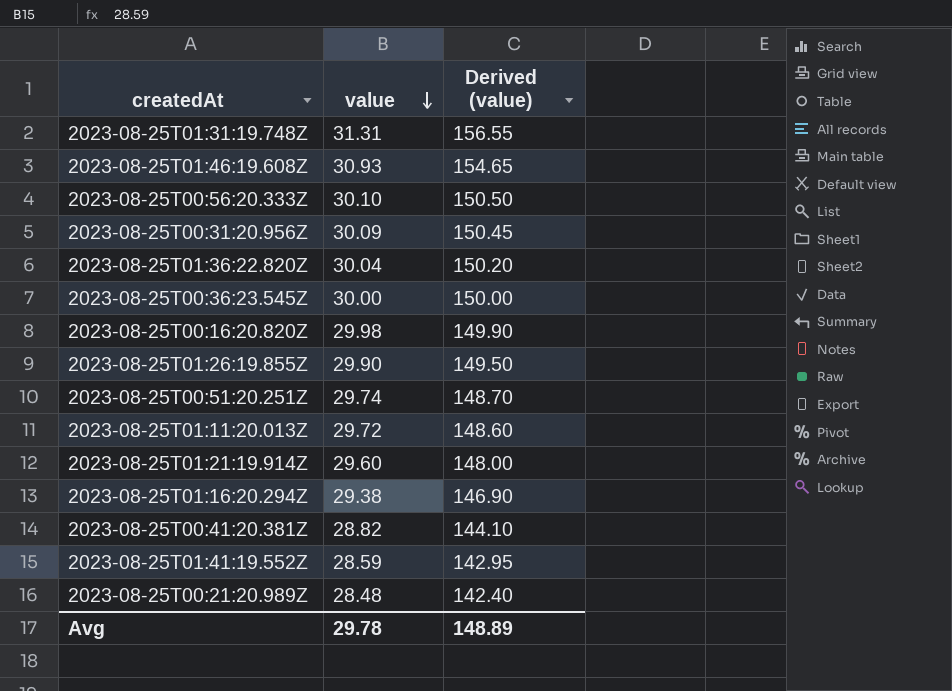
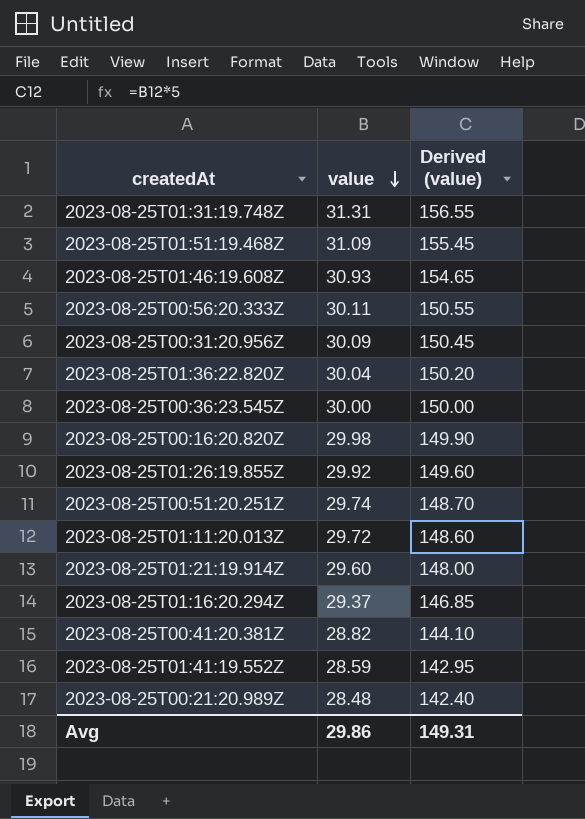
row 2023-08-25T01:51:19.468Z: none -> 31.09 | 155.45
2023-08-25T00:56:20.333Z | value: 30.10 -> 30.11
2023-08-25T00:56:20.333Z | Derived (value): 150.50 -> 150.55
2023-08-25T01:26:19.855Z | value: 29.90 -> 29.92
2023-08-25T01:26:19.855Z | Derived (value): 149.50 -> 149.60
2023-08-25T01:16:20.294Z | value: 29.38 -> 29.37
2023-08-25T01:16:20.294Z | Derived (value): 146.90 -> 146.85
Avg | value: 29.78 -> 29.86
Avg | Derived (value): 148.89 -> 149.31

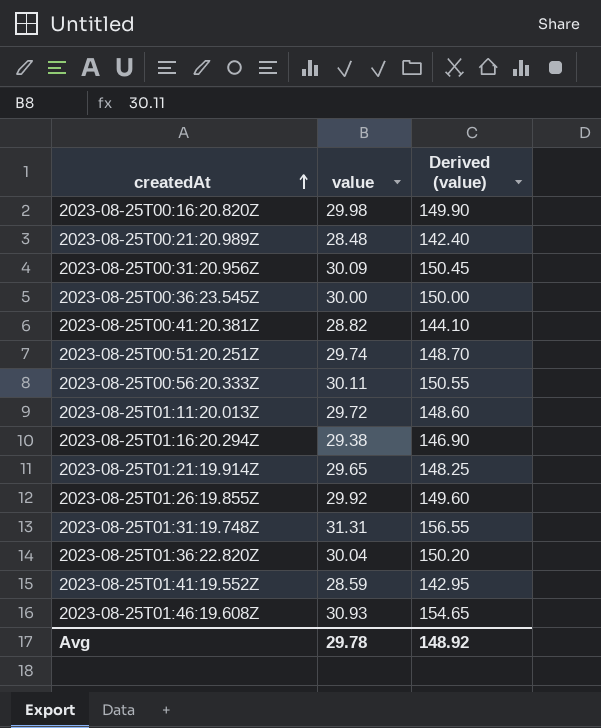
row order: value descending -> createdAt ascending
row 2023-08-25T01:51:19.468Z: 31.09 | 155.45 -> none
2023-08-25T01:16:20.294Z | value: 29.37 -> 29.38
2023-08-25T01:16:20.294Z | Derived (value): 146.85 -> 146.90
2023-08-25T01:21:19.914Z | value: 29.60 -> 29.65
2023-08-25T01:21:19.914Z | Derived (value): 148.00 -> 148.25
Avg | value: 29.86 -> 29.78
Avg | Derived (value): 149.31 -> 148.92

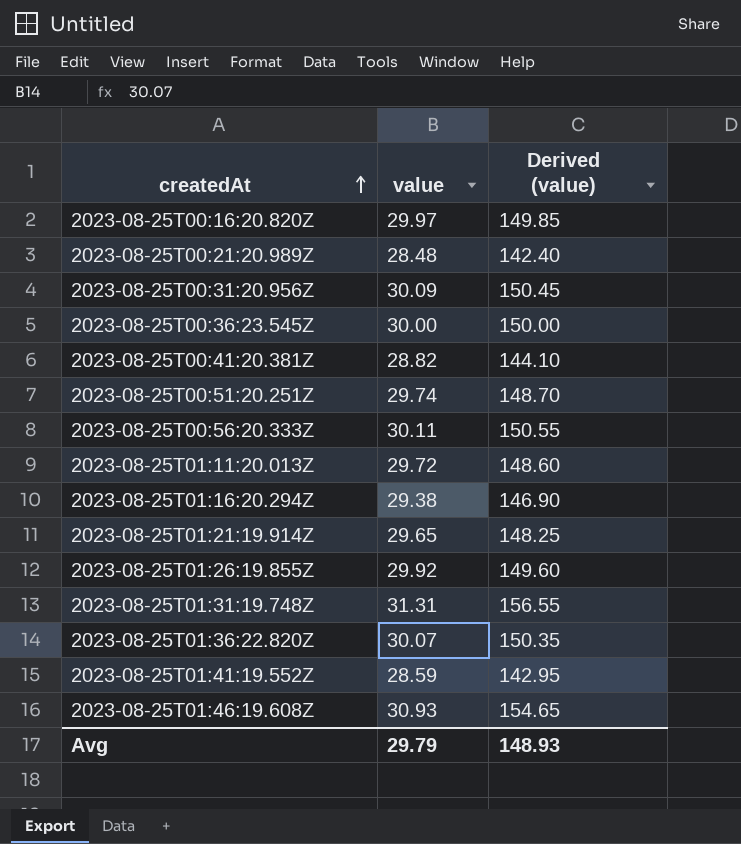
2023-08-25T00:16:20.820Z | value: 29.98 -> 29.97
2023-08-25T00:16:20.820Z | Derived (value): 149.90 -> 149.85
2023-08-25T01:36:22.820Z | value: 30.04 -> 30.07
2023-08-25T01:36:22.820Z | Derived (value): 150.20 -> 150.35
Avg | value: 29.78 -> 29.79
Avg | Derived (value): 148.92 -> 148.93

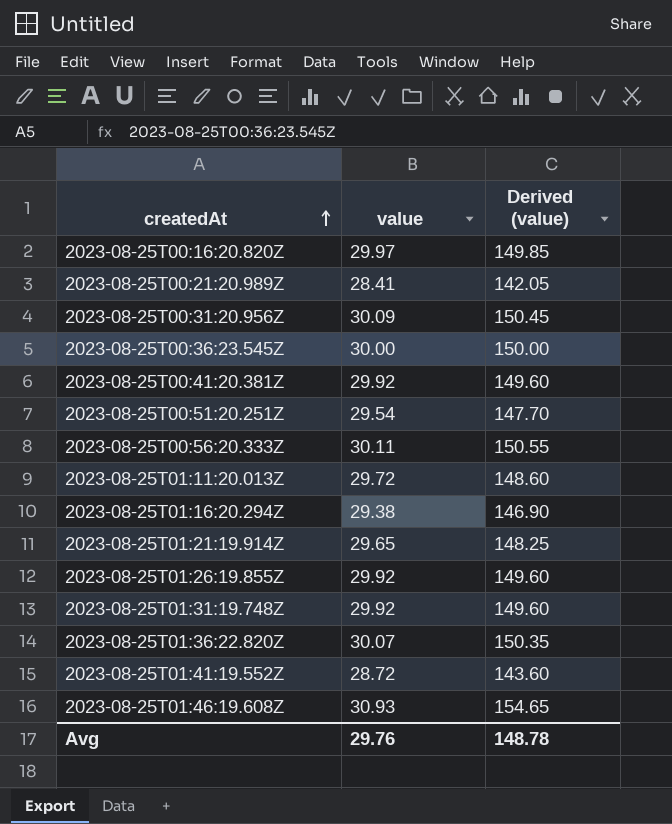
2023-08-25T00:21:20.989Z | value: 28.48 -> 28.41
2023-08-25T00:21:20.989Z | Derived (value): 142.40 -> 142.05
2023-08-25T00:41:20.381Z | value: 28.82 -> 29.92
2023-08-25T00:41:20.381Z | Derived (value): 144.10 -> 149.60
2023-08-25T00:51:20.251Z | value: 29.74 -> 29.54
2023-08-25T00:51:20.251Z | Derived (value): 148.70 -> 147.70
2023-08-25T01:31:19.748Z | value: 31.31 -> 29.92
2023-08-25T01:31:19.748Z | Derived (value): 156.55 -> 149.60
2023-08-25T01:41:19.552Z | value: 28.59 -> 28.72
2023-08-25T01:41:19.552Z | Derived (value): 142.95 -> 143.60
Avg | value: 29.79 -> 29.76
Avg | Derived (value): 148.93 -> 148.78

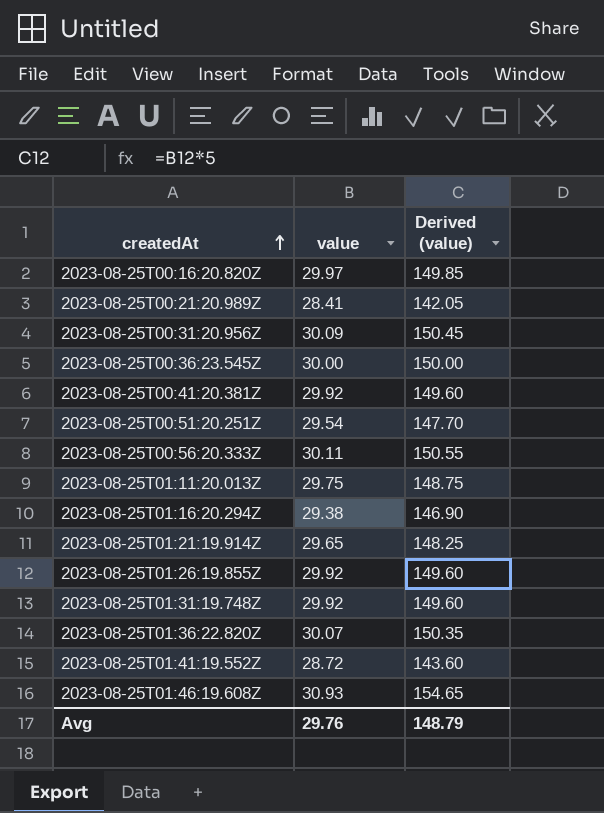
2023-08-25T01:11:20.013Z | value: 29.72 -> 29.75
2023-08-25T01:11:20.013Z | Derived (value): 148.60 -> 148.75
Avg | Derived (value): 148.78 -> 148.79

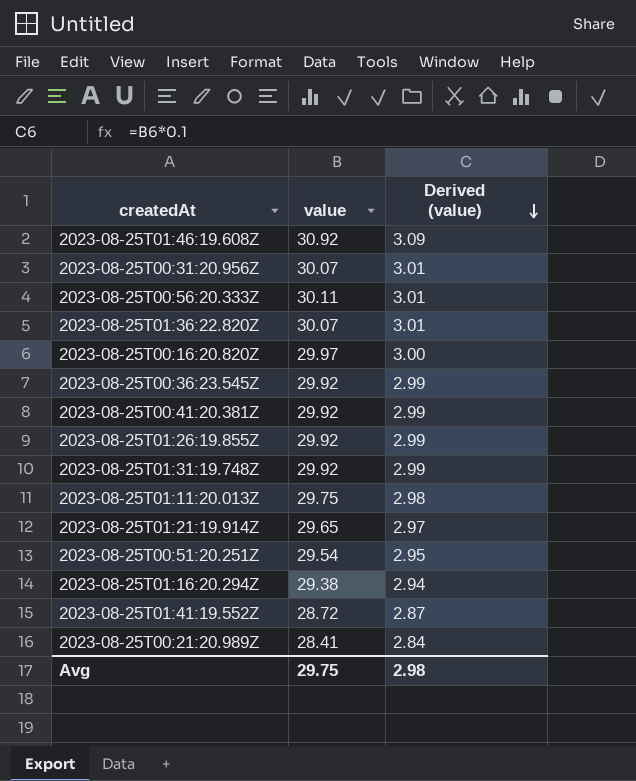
row order: createdAt ascending -> Derived (value) descending
column Derived (value) | formula: [value] * 5 -> [value] * 0.1
2023-08-25T01:46:19.608Z | value: 30.93 -> 30.92
2023-08-25T00:31:20.956Z | value: 30.09 -> 30.07
2023-08-25T00:36:23.545Z | value: 30.00 -> 29.92
Avg | value: 29.76 -> 29.75
Avg | Derived (value): 148.79 -> 2.98

